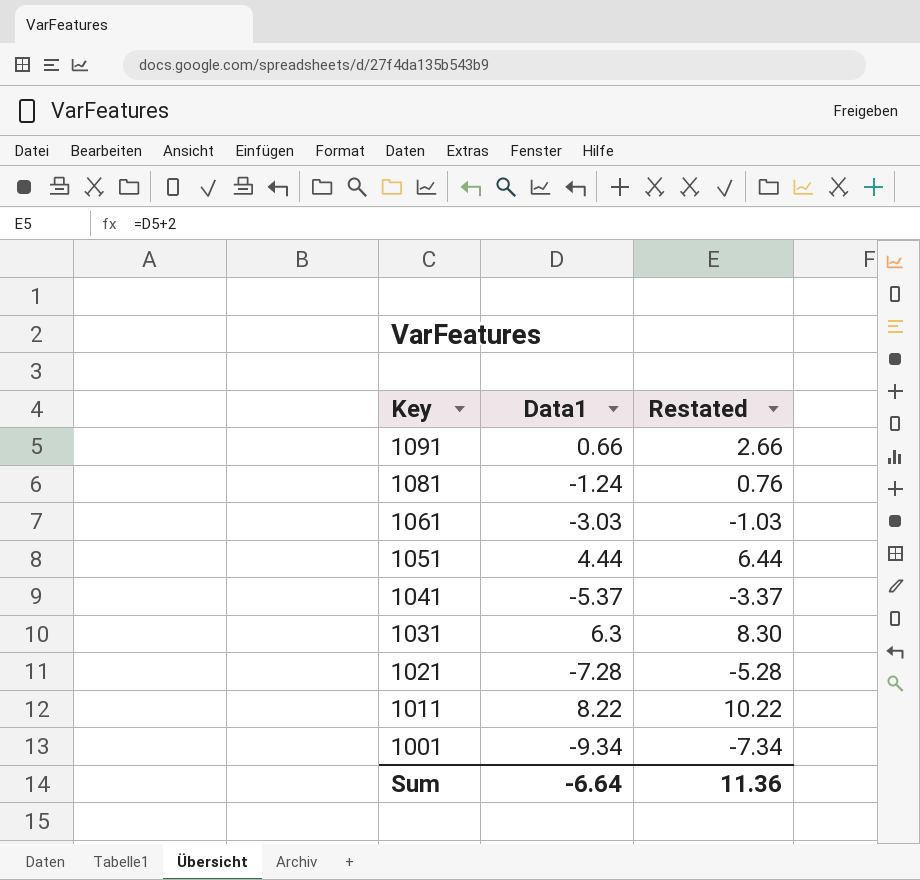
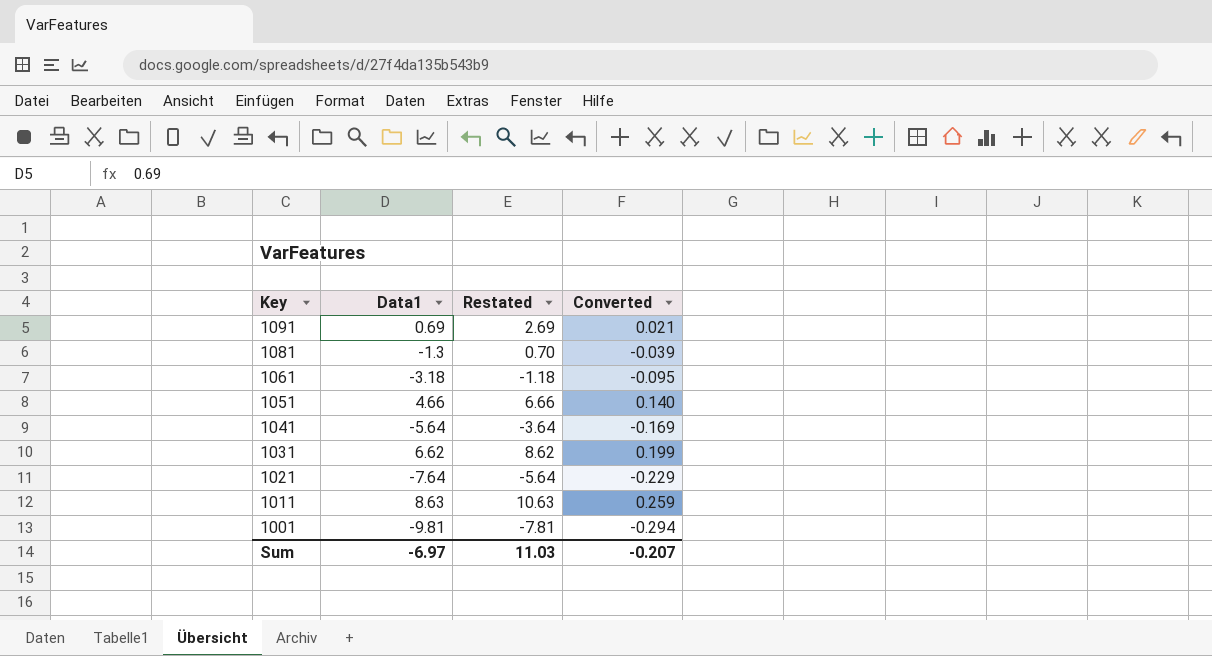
column Converted | formula: none -> [Data1] * 0.03
1091 | Data1: 0.66 -> 0.69
1091 | Restated: 2.66 -> 2.69
1081 | Data1: -1.24 -> -1.3
1081 | Restated: 0.76 -> 0.70
1061 | Data1: -3.03 -> -3.18
1061 | Restated: -1.03 -> -1.18
1051 | Data1: 4.44 -> 4.66
1051 | Restated: 6.44 -> 6.66
1041 | Data1: -5.37 -> -5.64
1041 | Restated: -3.37 -> -3.64
1031 | Data1: 6.3 -> 6.62
1031 | Restated: 8.30 -> 8.62
1021 | Data1: -7.28 -> -7.64
1021 | Restated: -5.28 -> -5.64
1011 | Data1: 8.22 -> 8.63
1011 | Restated: 10.22 -> 10.63
1001 | Data1: -9.34 -> -9.81
1001 | Restated: -7.34 -> -7.81
Sum | Data1: -6.64 -> -6.97
Sum | Restated: 11.36 -> 11.03

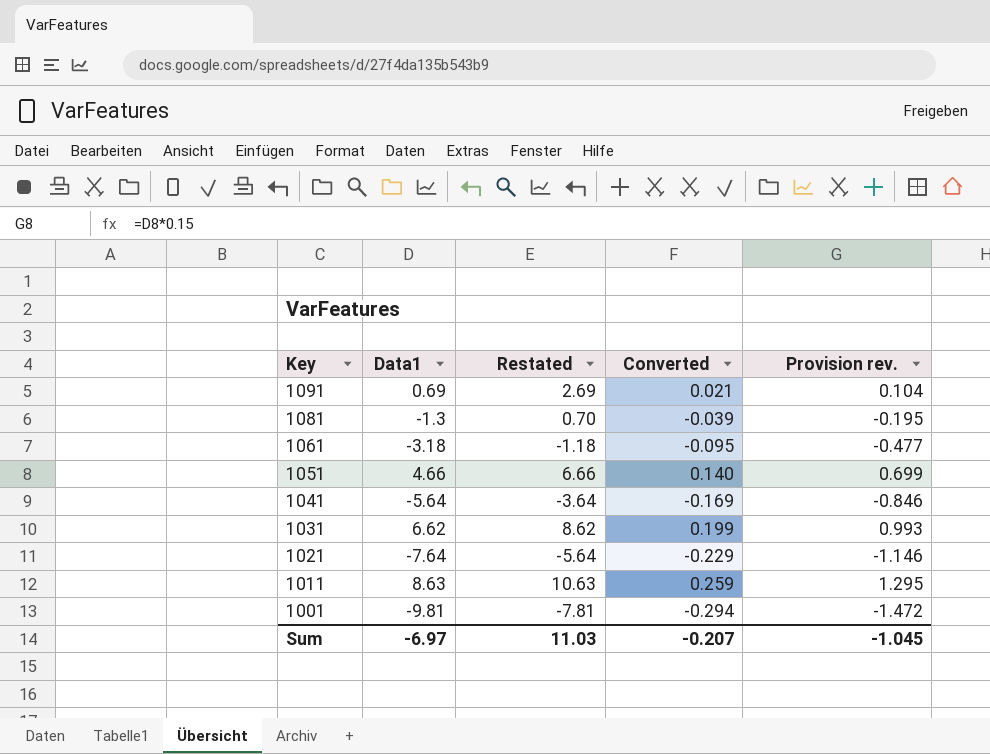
column Provision rev. | formula: none -> [Data1] * 0.15

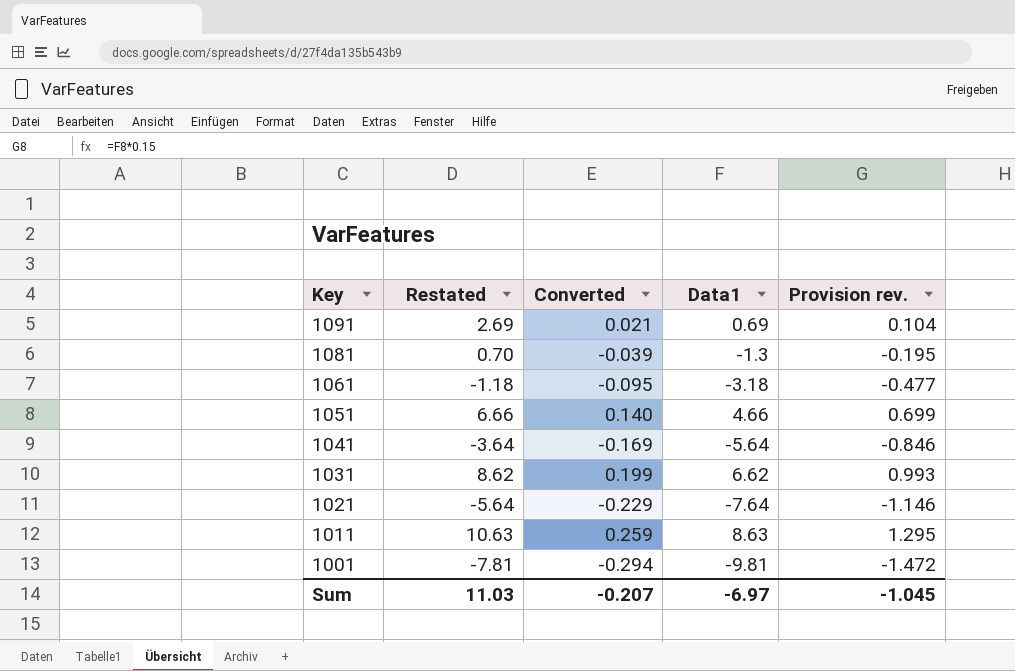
column Data1 | position: 2 -> 4

